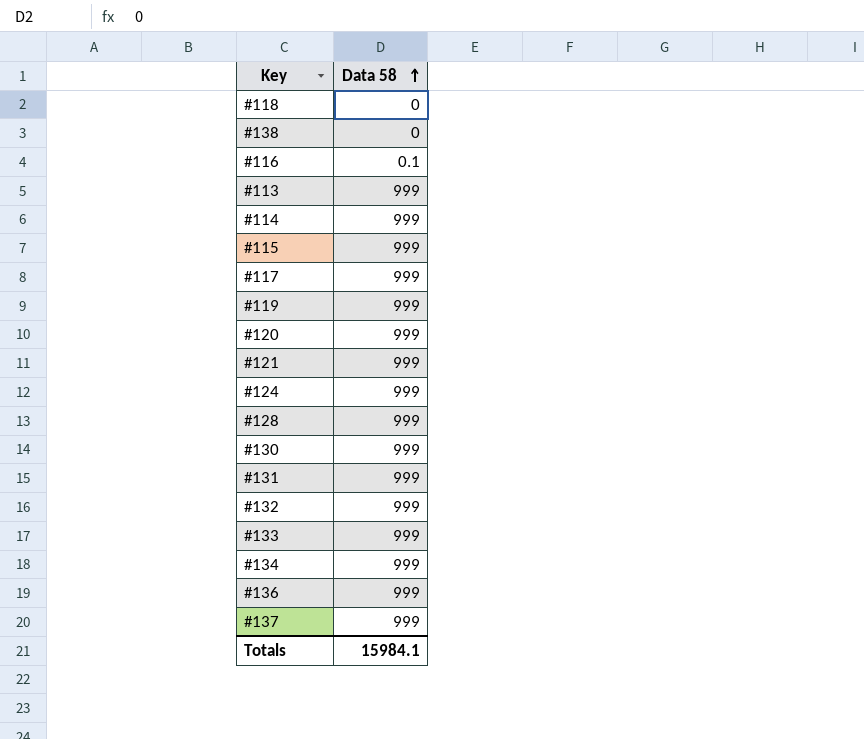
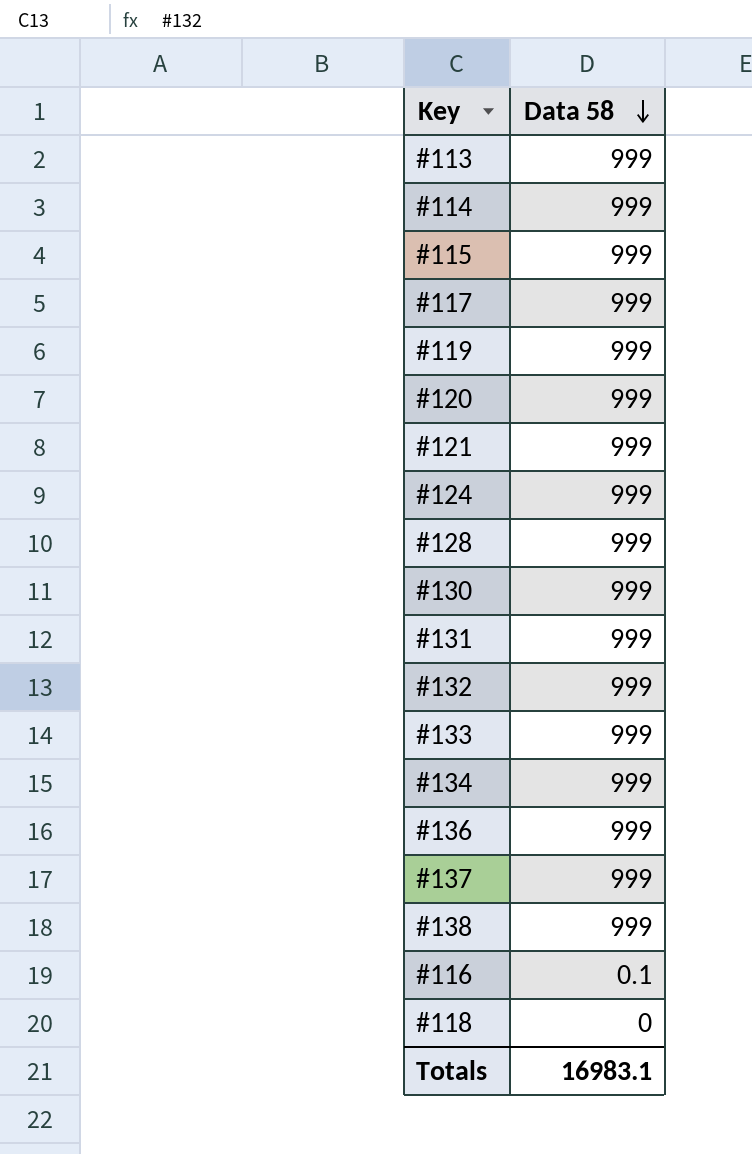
row order: Data 58 ascending -> Data 58 descending
#138 | Data 58: 0 -> 999
Totals | Data 58: 15984.1 -> 16983.1

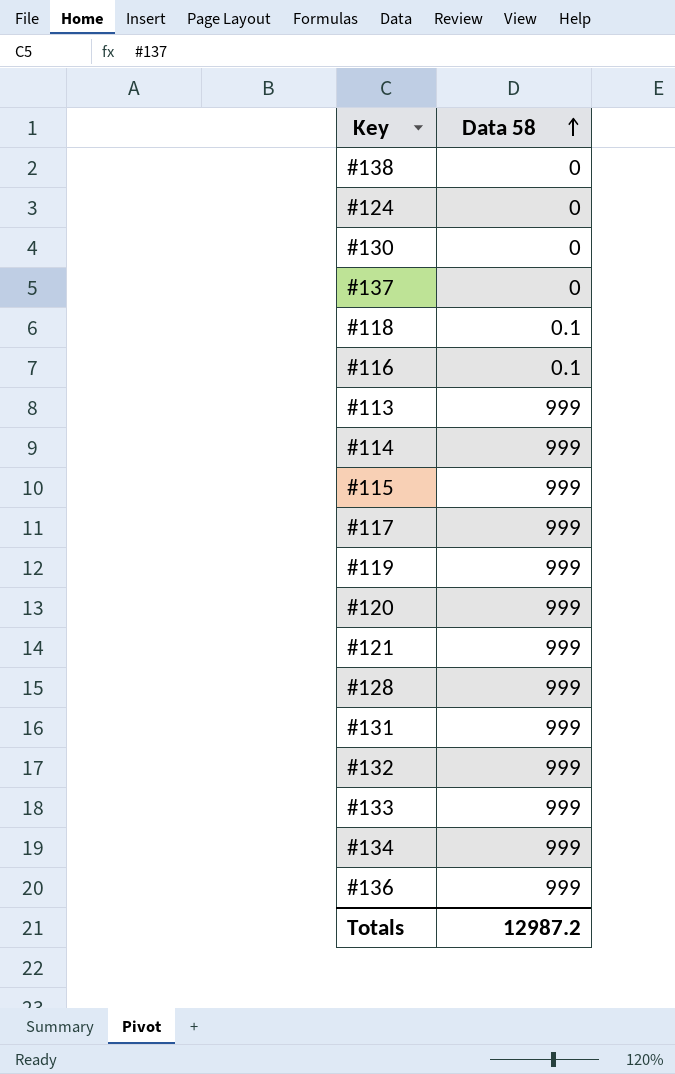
row order: Data 58 descending -> Data 58 ascending
#138 | Data 58: 999 -> 0
#124 | Data 58: 999 -> 0
#130 | Data 58: 999 -> 0
#137 | Data 58: 999 -> 0
#118 | Data 58: 0 -> 0.1
Totals | Data 58: 16983.1 -> 12987.2

